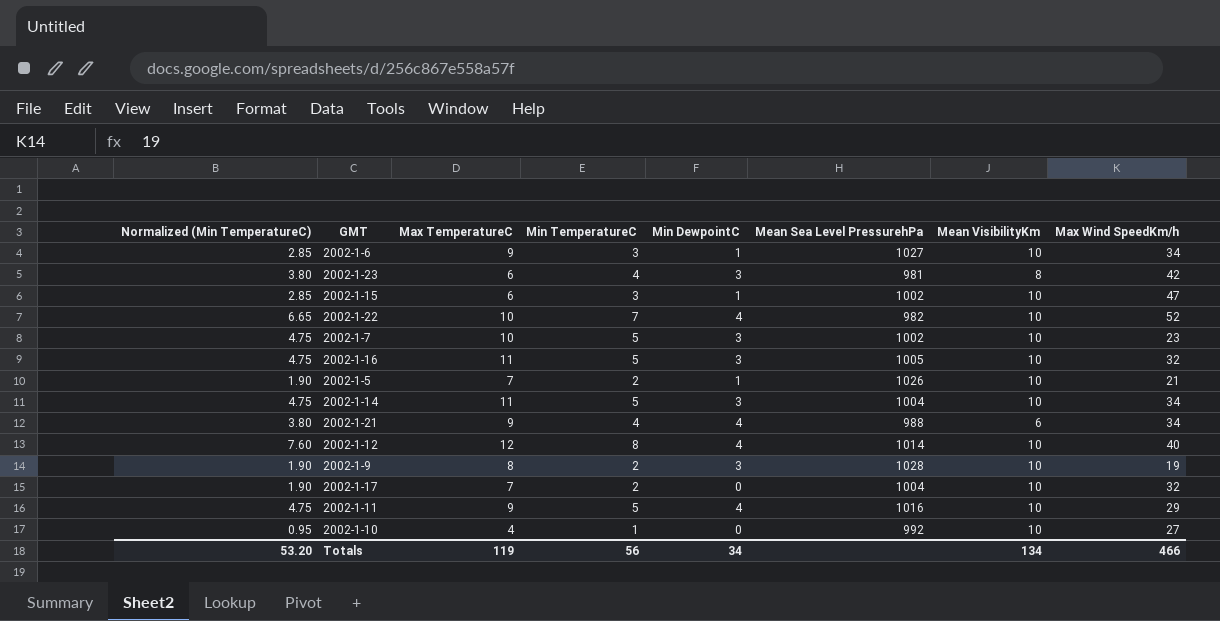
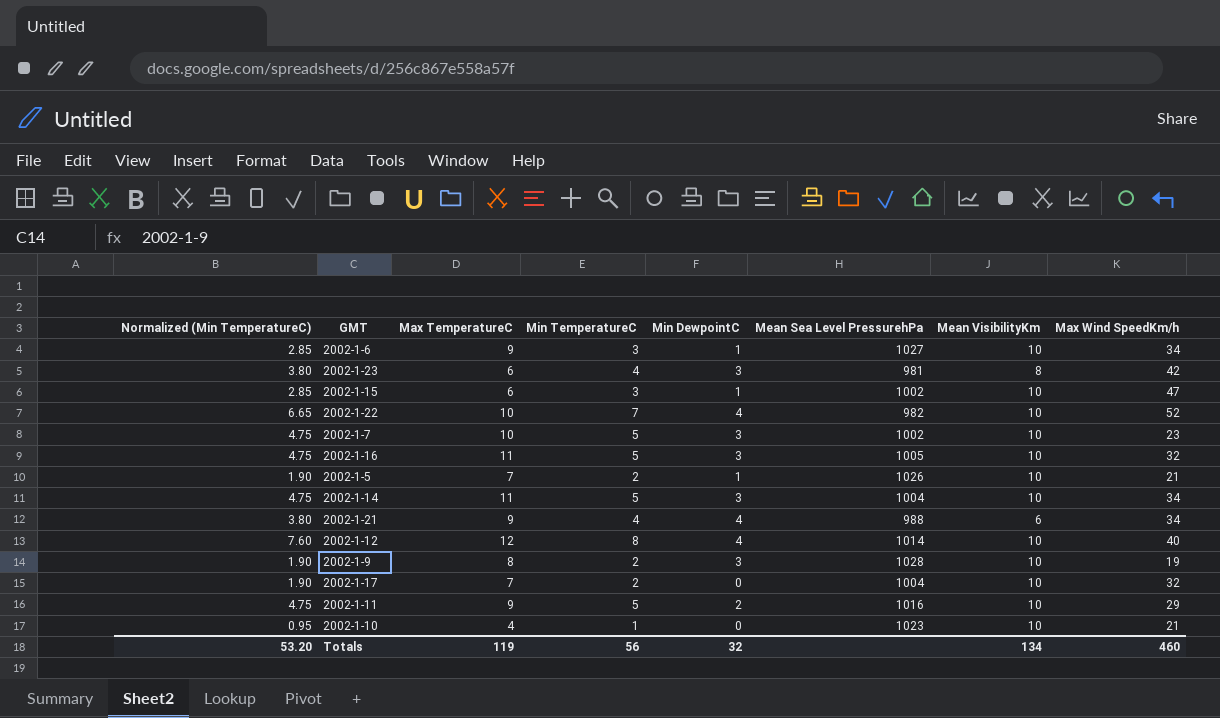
2002-1-11 | Min DewpointC: 4 -> 2
2002-1-10 | Mean Sea Level PressurehPa: 992 -> 1023
2002-1-10 | Max Wind SpeedKm/h: 27 -> 21
Totals | Min DewpointC: 34 -> 32
Totals | Max Wind SpeedKm/h: 466 -> 460

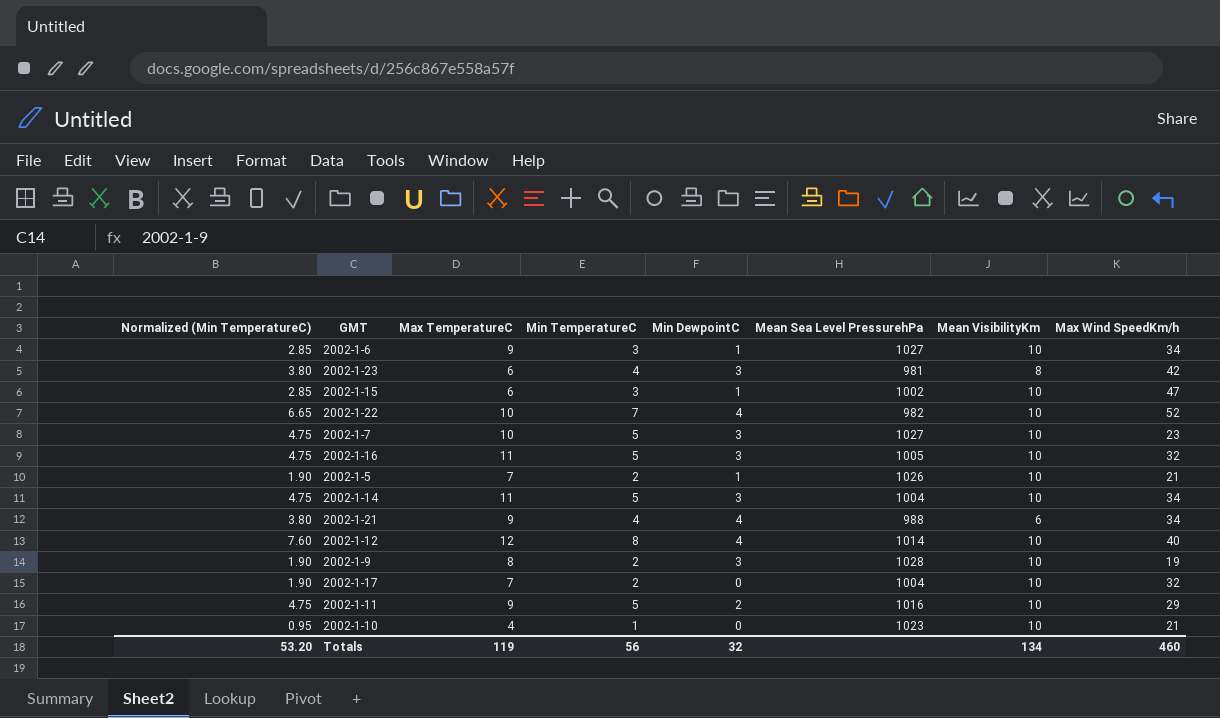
2002-1-7 | Mean Sea Level PressurehPa: 1002 -> 1027

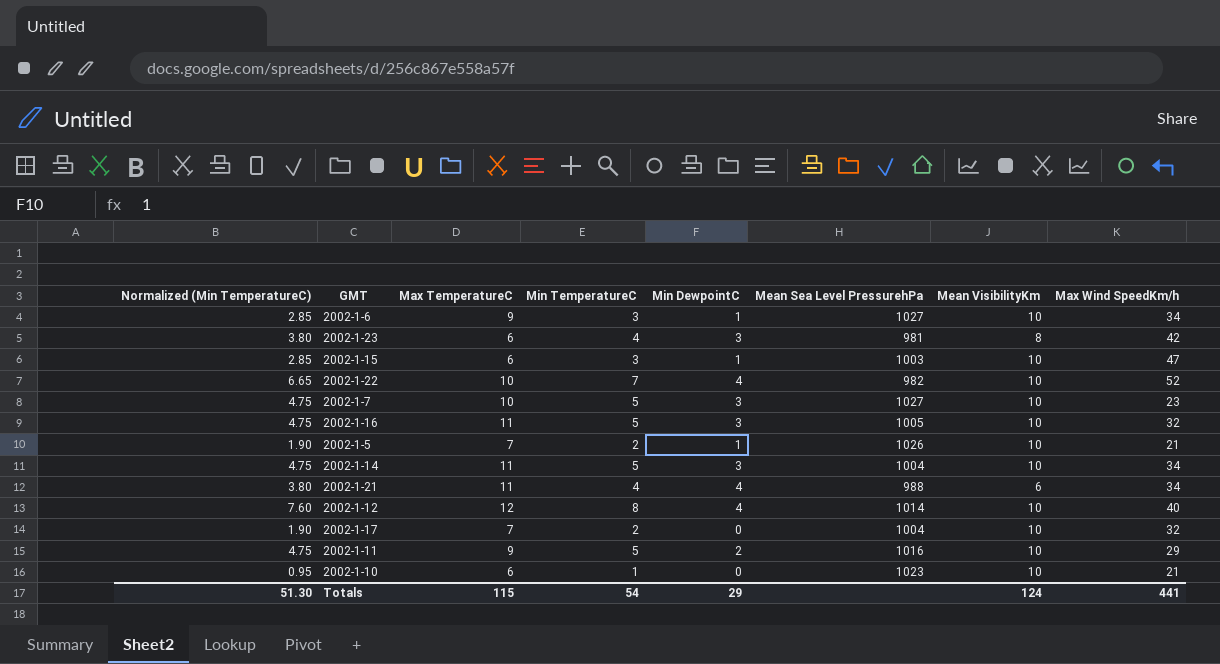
row 2002-1-9: 1.90 | 8 | 2 | 3 | 1028 | 10 | 19 -> none
2002-1-15 | Mean Sea Level PressurehPa: 1002 -> 1003
2002-1-21 | Max TemperatureC: 9 -> 11
2002-1-10 | Max TemperatureC: 4 -> 6
Totals | Normalized (Min TemperatureC): 53.20 -> 51.30
Totals | Max TemperatureC: 119 -> 115
Totals | Min TemperatureC: 56 -> 54
Totals | Min DewpointC: 32 -> 29
Totals | Mean VisibilityKm: 134 -> 124
Totals | Max Wind SpeedKm/h: 460 -> 441

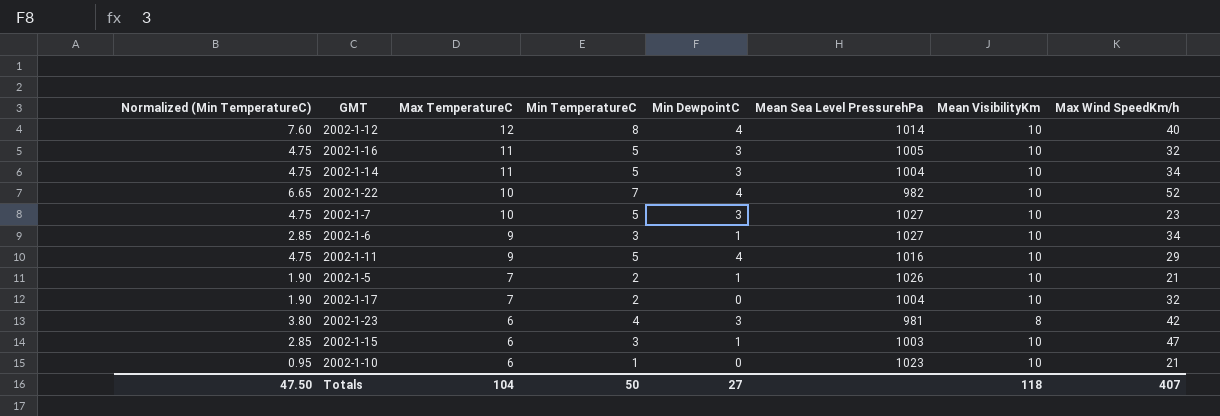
row order: none -> Max TemperatureC descending
row 2002-1-21: 3.80 | 11 | 4 | 4 | 988 | 6 | 34 -> none
2002-1-11 | Min DewpointC: 2 -> 4
Totals | Normalized (Min TemperatureC): 51.30 -> 47.50
Totals | Max TemperatureC: 115 -> 104
Totals | Min TemperatureC: 54 -> 50
Totals | Min DewpointC: 29 -> 27
Totals | Mean VisibilityKm: 124 -> 118
Totals | Max Wind SpeedKm/h: 441 -> 407

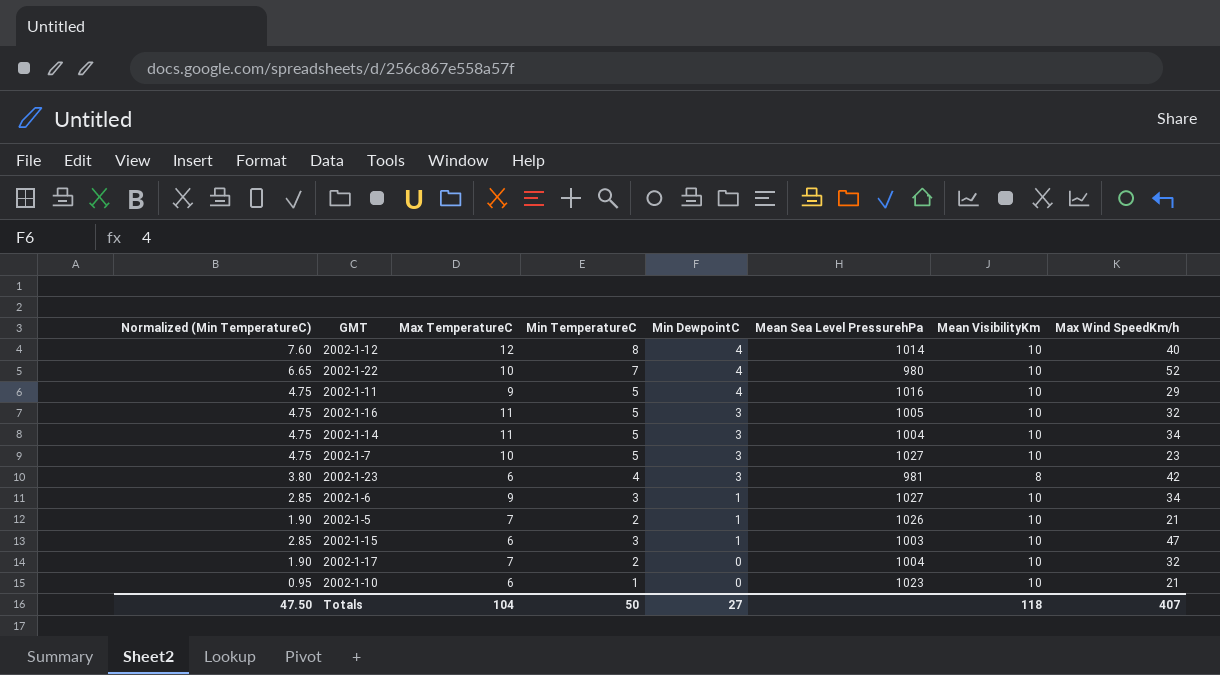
row order: Max TemperatureC descending -> Min DewpointC descending
2002-1-22 | Mean Sea Level PressurehPa: 982 -> 980

